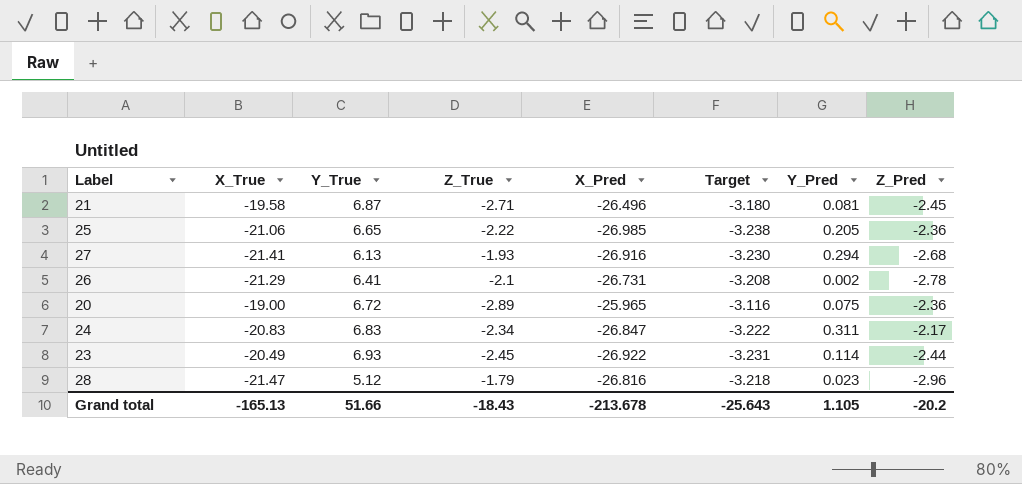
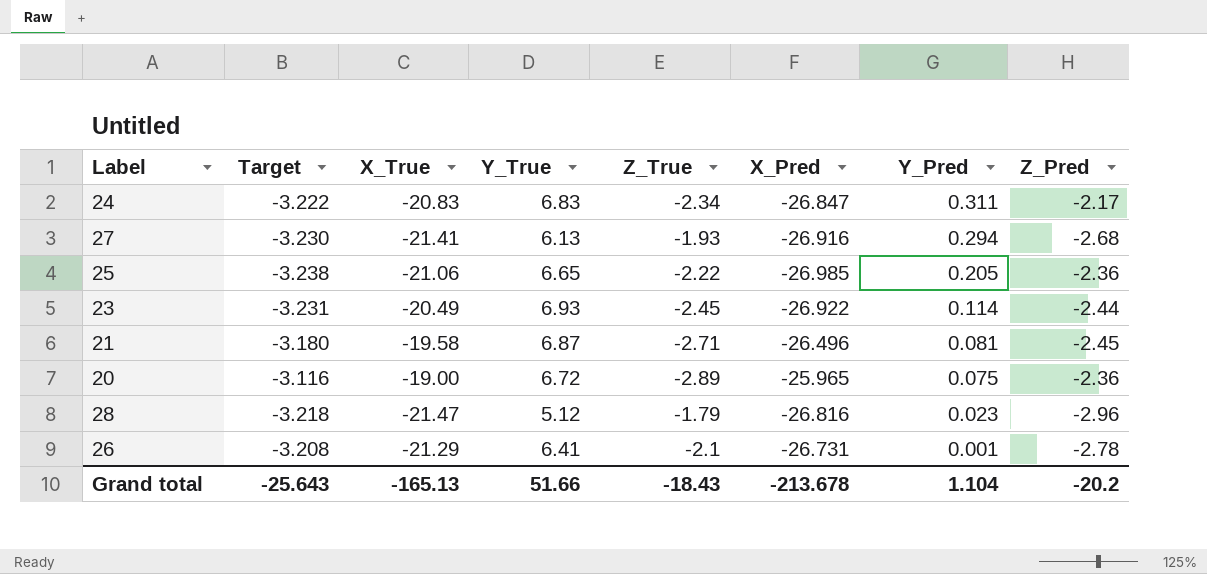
row order: none -> Y_Pred descending
column Target | position: 6 -> 2
26 | Y_Pred: 0.002 -> 0.001
Grand total | Y_Pred: 1.105 -> 1.104

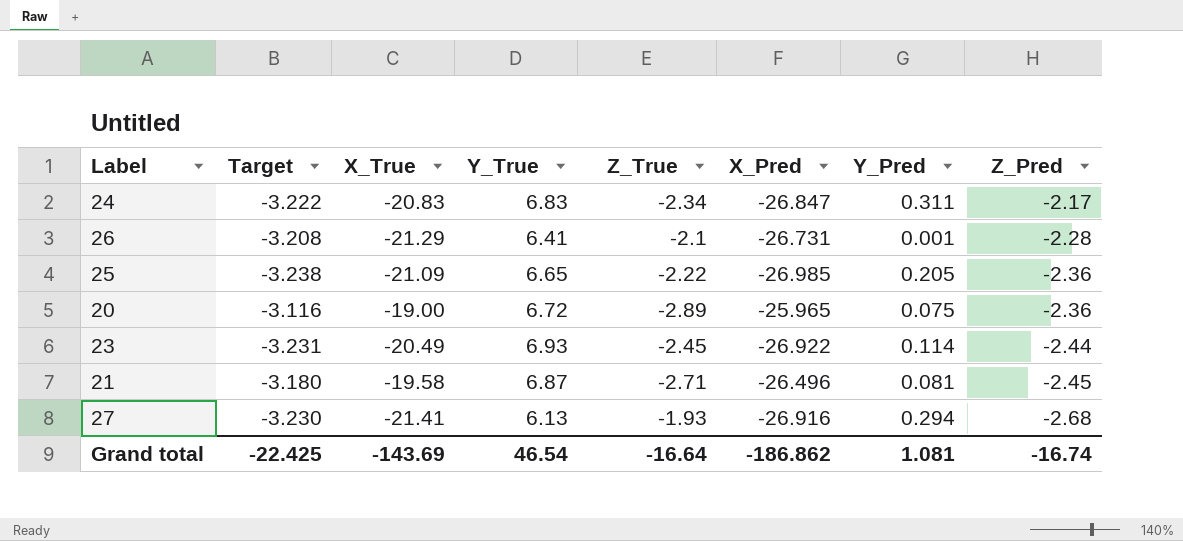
row order: Y_Pred descending -> Z_Pred descending
row 28: -3.218 | -21.47 | 5.12 | -1.79 | -26.816 | 0.023 | -2.96 -> none
26 | Z_Pred: -2.78 -> -2.28
25 | X_True: -21.06 -> -21.09
Grand total | Target: -25.643 -> -22.425
Grand total | X_True: -165.13 -> -143.69
Grand total | Y_True: 51.66 -> 46.54
Grand total | Z_True: -18.43 -> -16.64
Grand total | X_Pred: -213.678 -> -186.862
Grand total | Y_Pred: 1.104 -> 1.081
Grand total | Z_Pred: -20.2 -> -16.74

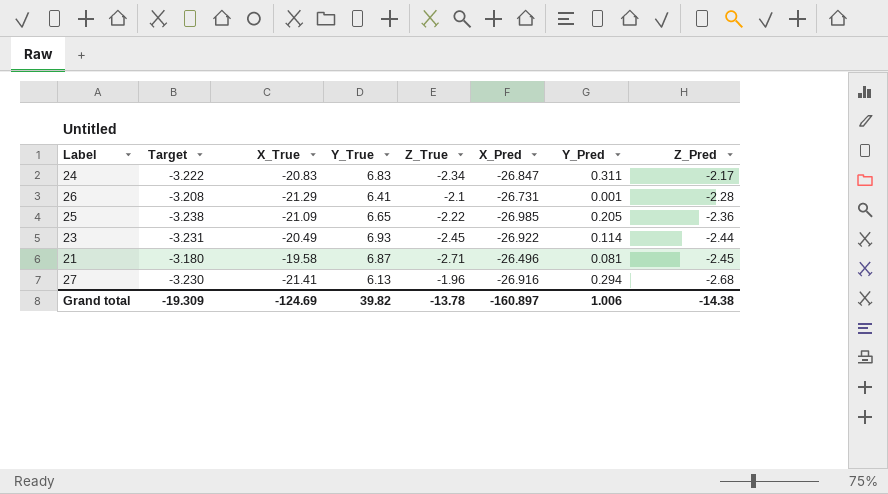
row 20: -3.116 | -19.00 | 6.72 | -2.89 | -25.965 | 0.075 | -2.36 -> none
27 | Z_True: -1.93 -> -1.96
Grand total | Target: -22.425 -> -19.309
Grand total | X_True: -143.69 -> -124.69
Grand total | Y_True: 46.54 -> 39.82
Grand total | Z_True: -16.64 -> -13.78
Grand total | X_Pred: -186.862 -> -160.897
Grand total | Y_Pred: 1.081 -> 1.006
Grand total | Z_Pred: -16.74 -> -14.38

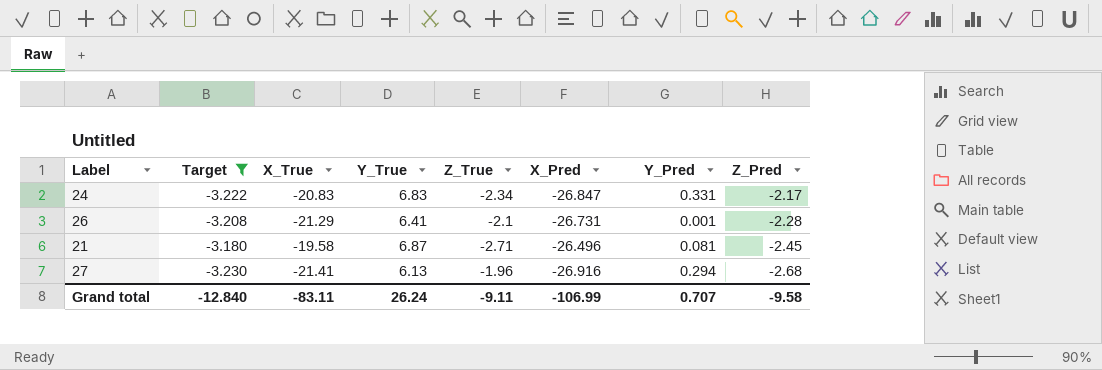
filter: none -> Target >= -3.230
24 | Y_Pred: 0.311 -> 0.331
Grand total | Target: -19.309 -> -12.840
Grand total | X_True: -124.69 -> -83.11
Grand total | Y_True: 39.82 -> 26.24
Grand total | Z_True: -13.78 -> -9.11
Grand total | X_Pred: -160.897 -> -106.99
Grand total | Y_Pred: 1.006 -> 0.707
Grand total | Z_Pred: -14.38 -> -9.58

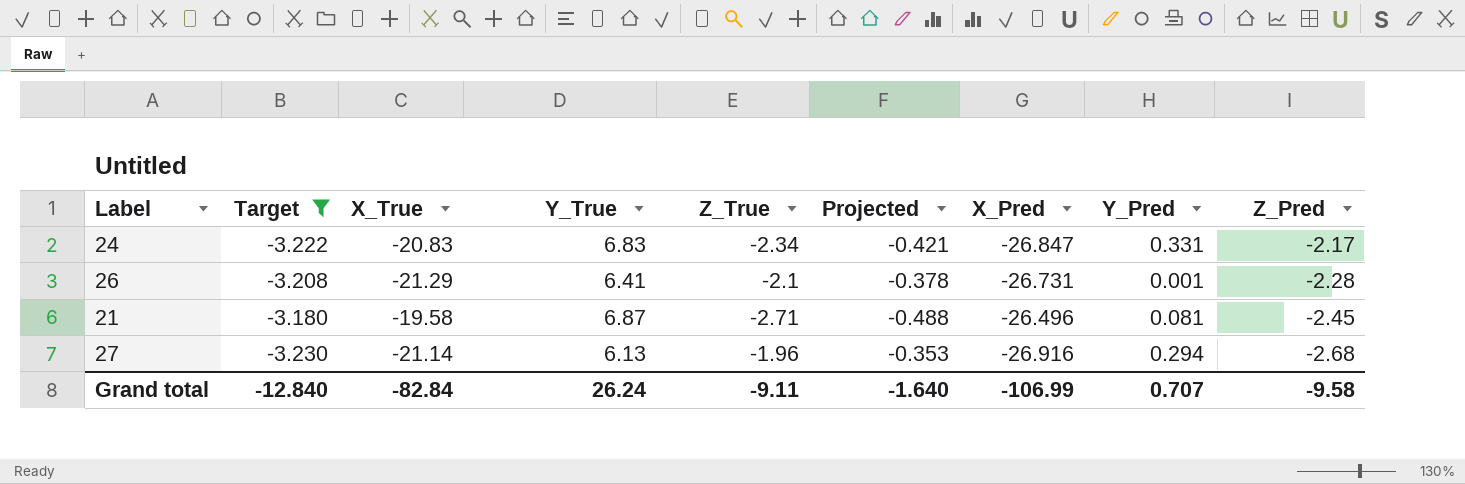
column Projected | formula: none -> [Z_True] * 0.18
27 | X_True: -21.41 -> -21.14
Grand total | X_True: -83.11 -> -82.84

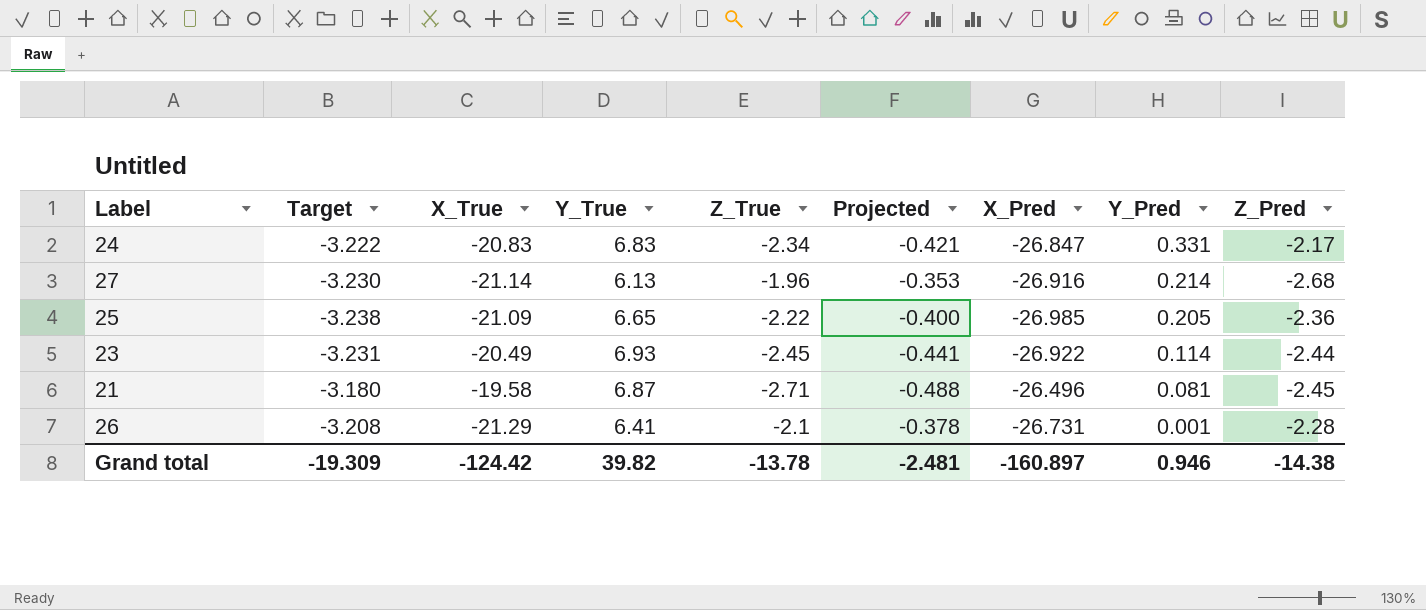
filter: Target >= -3.230 -> none
row order: Z_Pred descending -> Y_Pred descending
27 | Y_Pred: 0.294 -> 0.214
Grand total | Target: -12.840 -> -19.309
Grand total | X_True: -82.84 -> -124.42
Grand total | Y_True: 26.24 -> 39.82
Grand total | Z_True: -9.11 -> -13.78
Grand total | Projected: -1.640 -> -2.481
Grand total | X_Pred: -106.99 -> -160.897
Grand total | Y_Pred: 0.707 -> 0.946
Grand total | Z_Pred: -9.58 -> -14.38

